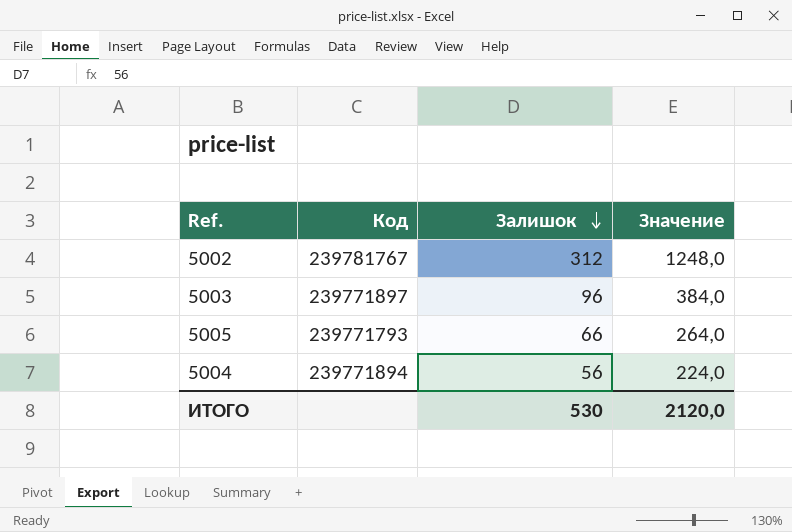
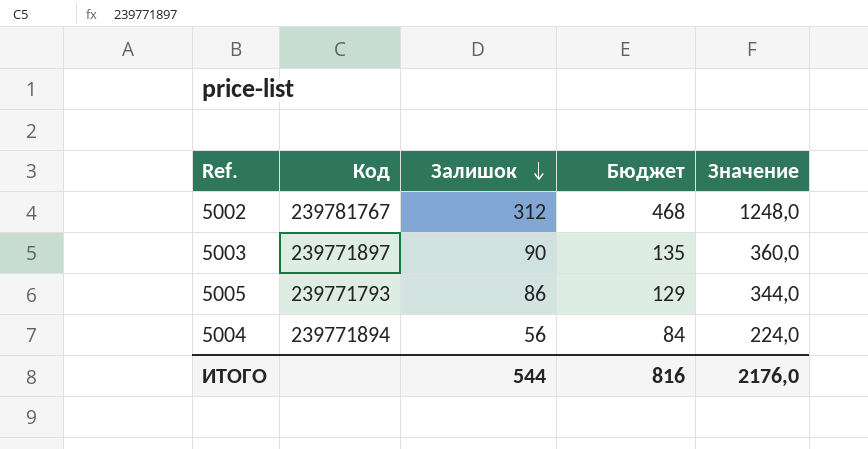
column Бюджет | formula: none -> [Залишок] * 1,5
5003 | Залишок: 96 -> 90
5003 | Значение: 384,0 -> 360,0
5005 | Залишок: 66 -> 86
5005 | Значение: 264,0 -> 344,0
ИТОГО | Залишок: 530 -> 544
ИТОГО | Значение: 2120,0 -> 2176,0

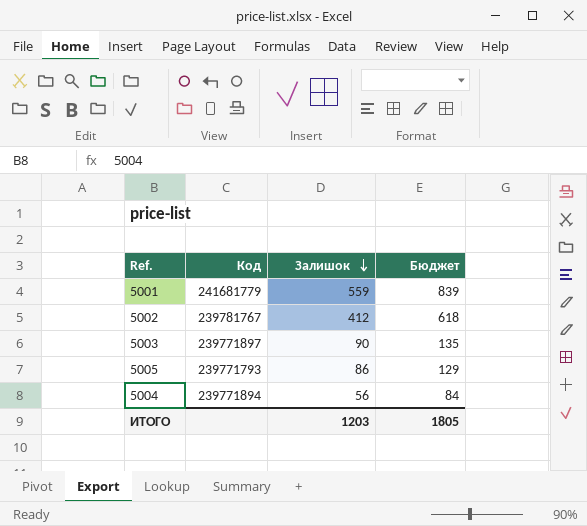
column Значение | formula: [Залишок] * 4 -> none
row 5001: none -> 241681779 | 559 | 839
5002 | Залишок: 312 -> 412
5002 | Бюджет: 468 -> 618
ИТОГО | Залишок: 544 -> 1203
ИТОГО | Бюджет: 816 -> 1805

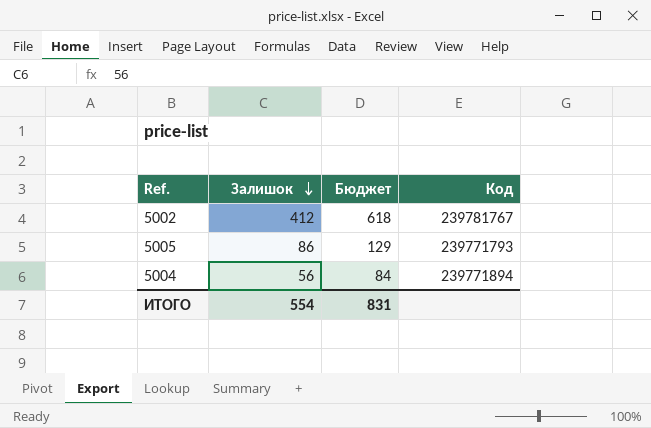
column Код | position: 2 -> 4
row 5001: 241681779 | 559 | 839 -> none
row 5003: 239771897 | 90 | 135 -> none
ИТОГО | Залишок: 1203 -> 554
ИТОГО | Бюджет: 1805 -> 831

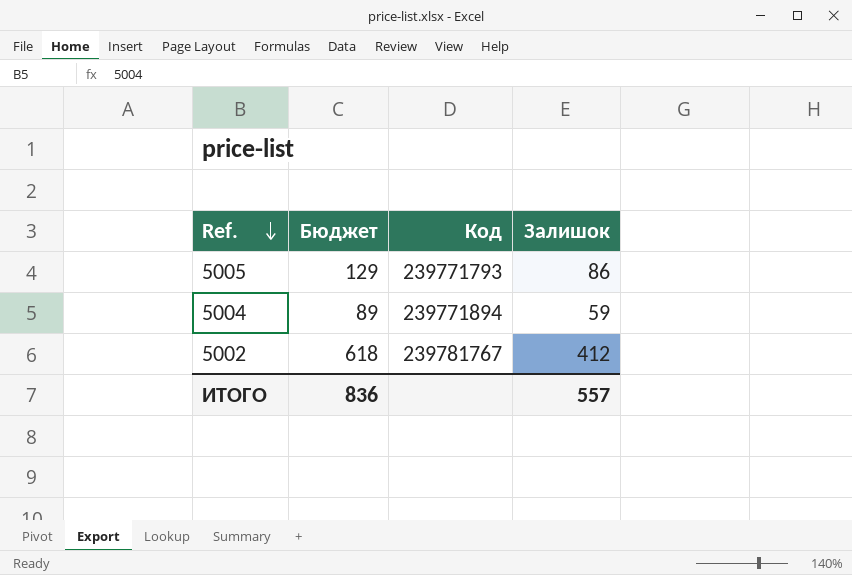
row order: Залишок descending -> Ref. descending
column Залишок | position: 2 -> 4
5004 | Бюджет: 84 -> 89
5004 | Залишок: 56 -> 59
ИТОГО | Бюджет: 831 -> 836
ИТОГО | Залишок: 554 -> 557

